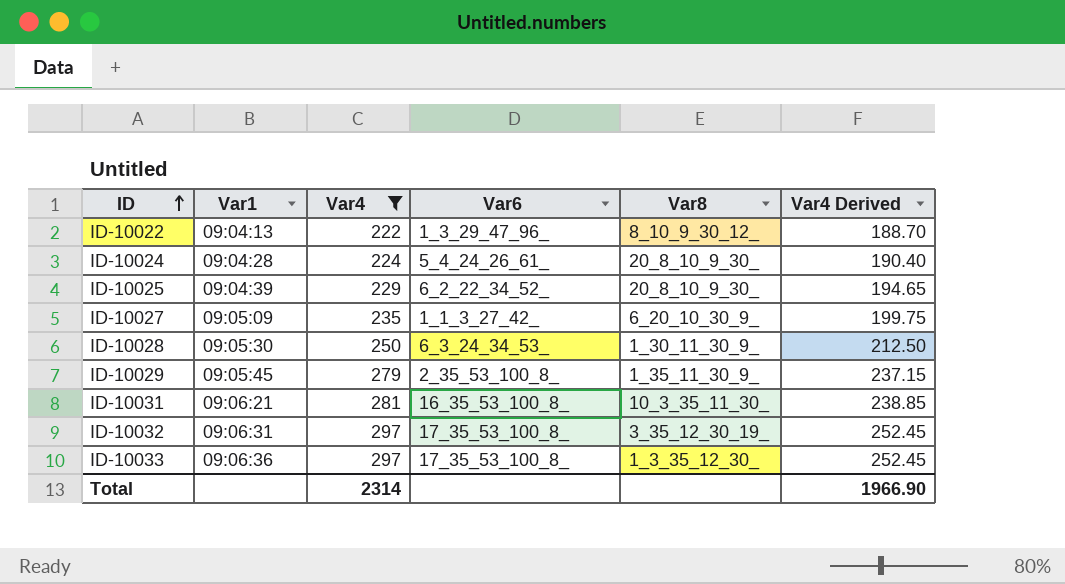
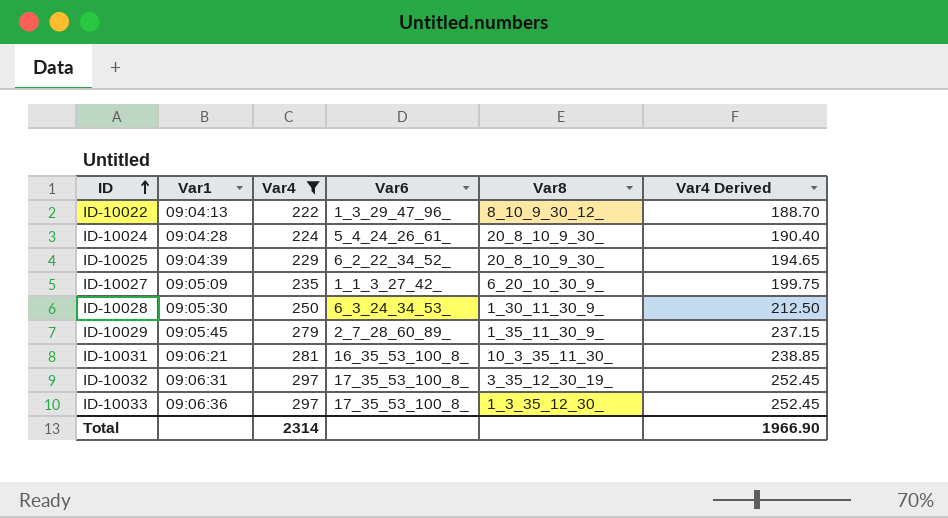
ID-10029 | Var6: 2_35_53_100_8_ -> 2_7_28_60_89_

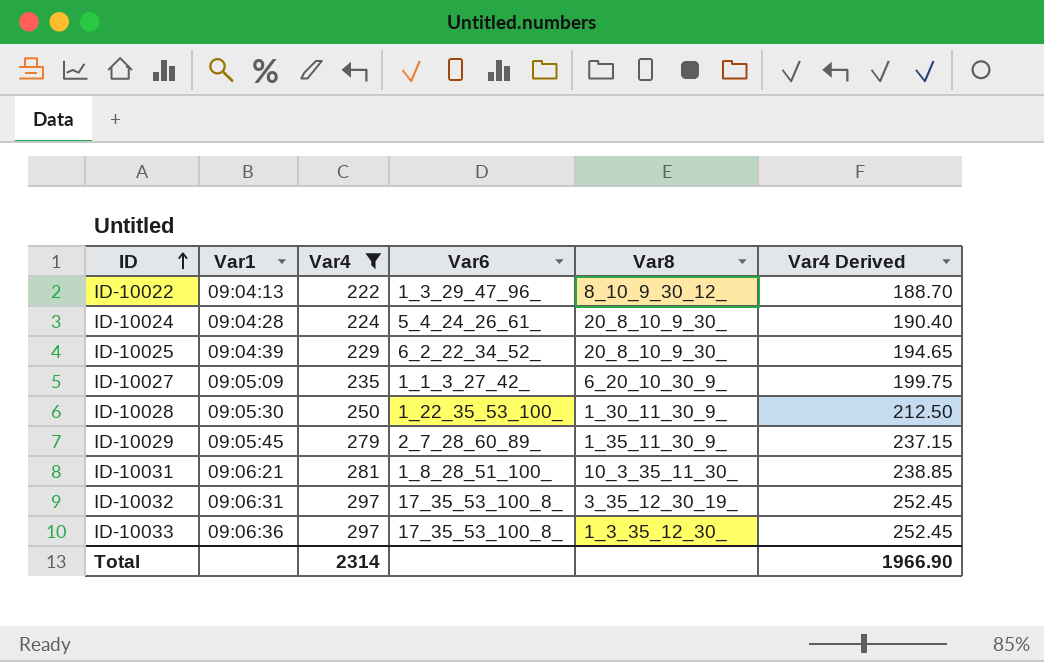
ID-10028 | Var6: 6_3_24_34_53_ -> 1_22_35_53_100_
ID-10031 | Var6: 16_35_53_100_8_ -> 1_8_28_51_100_

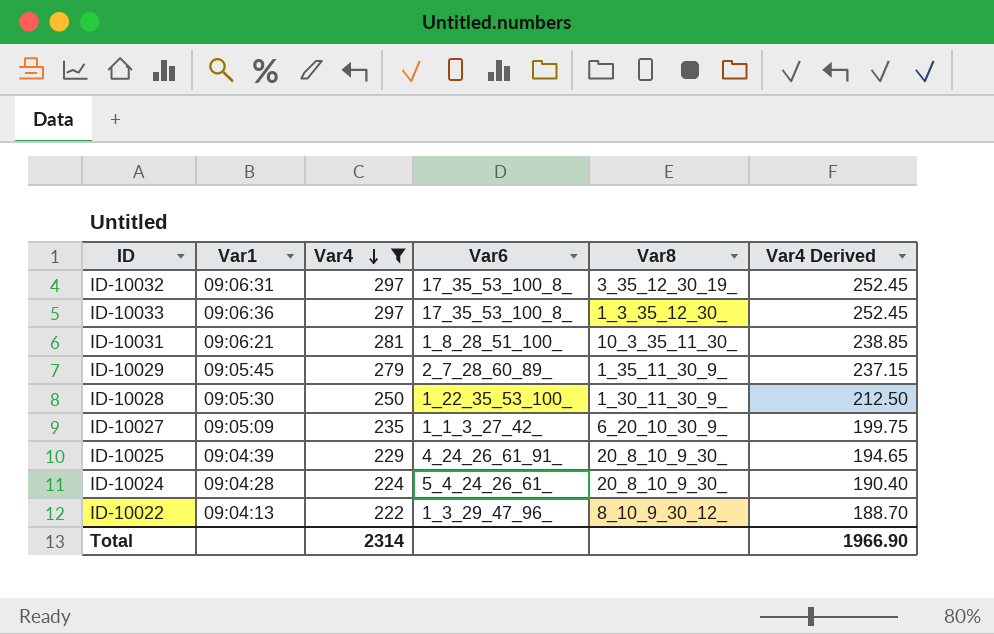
row order: ID ascending -> Var4 descending
ID-10025 | Var6: 6_2_22_34_52_ -> 4_24_26_61_91_

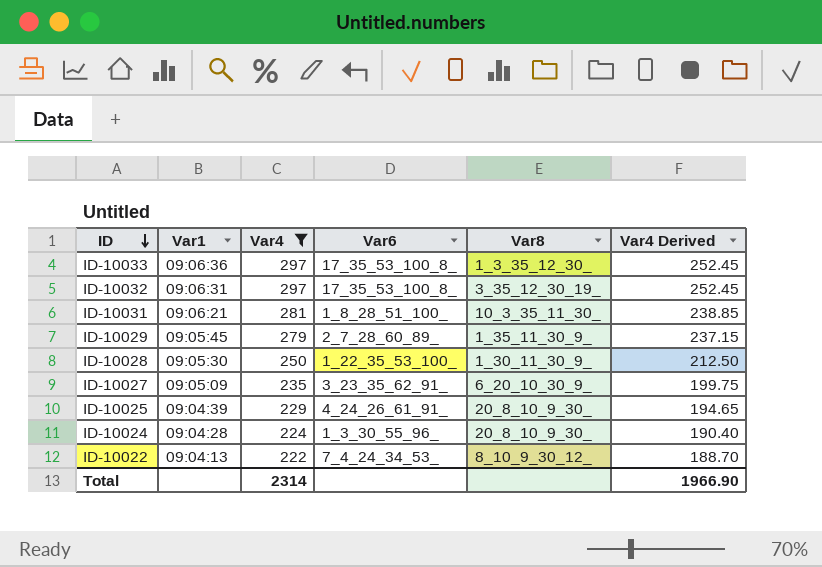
row order: Var4 descending -> ID descending
ID-10027 | Var6: 1_1_3_27_42_ -> 3_23_35_62_91_
ID-10024 | Var6: 5_4_24_26_61_ -> 1_3_30_55_96_
ID-10022 | Var6: 1_3_29_47_96_ -> 7_4_24_34_53_

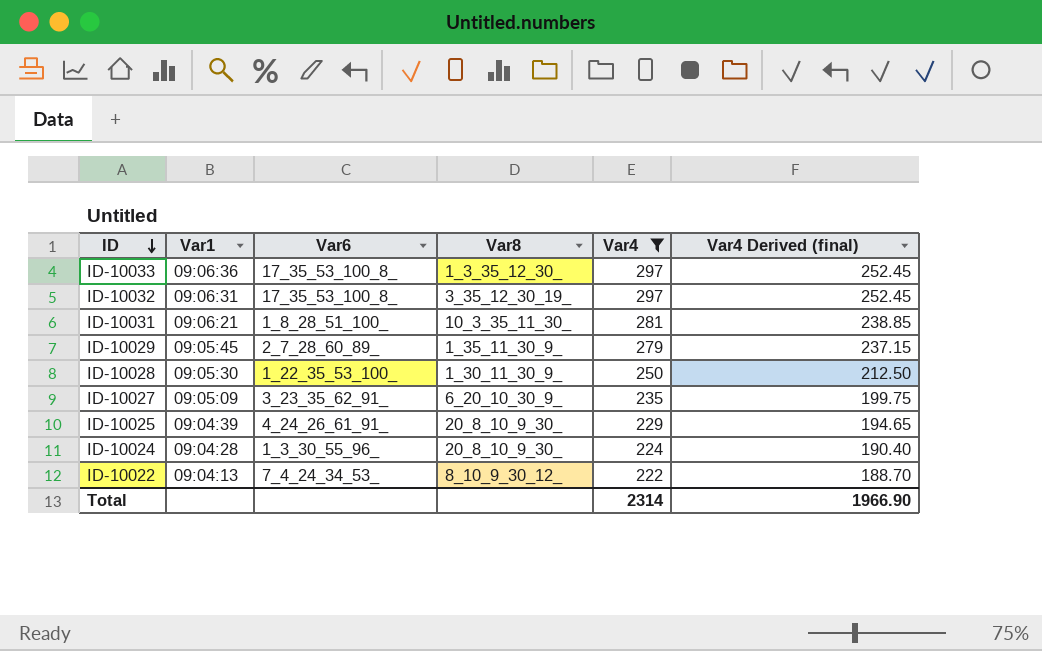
column Var4 | position: 3 -> 5
column name: Var4 Derived -> Var4 Derived (final)

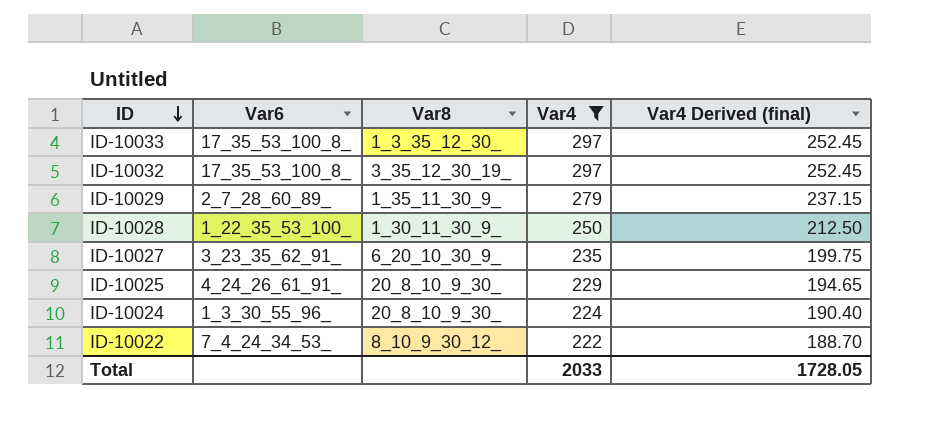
column Var1 | position: 2 -> none
row ID-10031: 09:06:21 | 1_8_28_51_100_ | 10_3_35_11_30_ | 281 | 238.85 -> none
Total | Var4: 2314 -> 2033
Total | Var4 Derived (final): 1966.90 -> 1728.05

